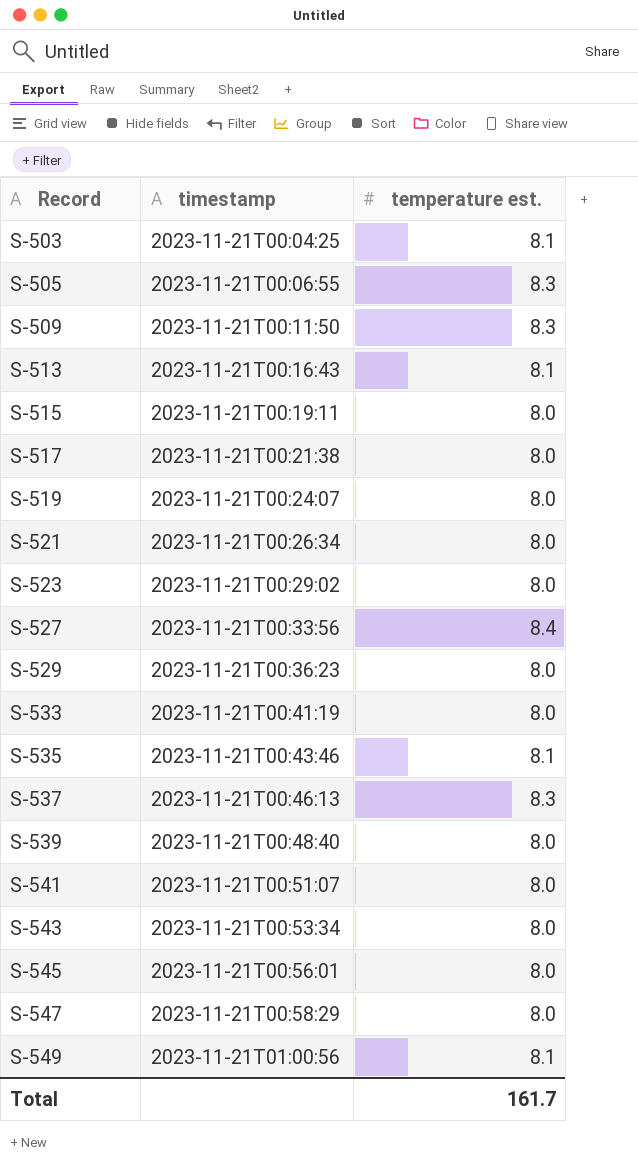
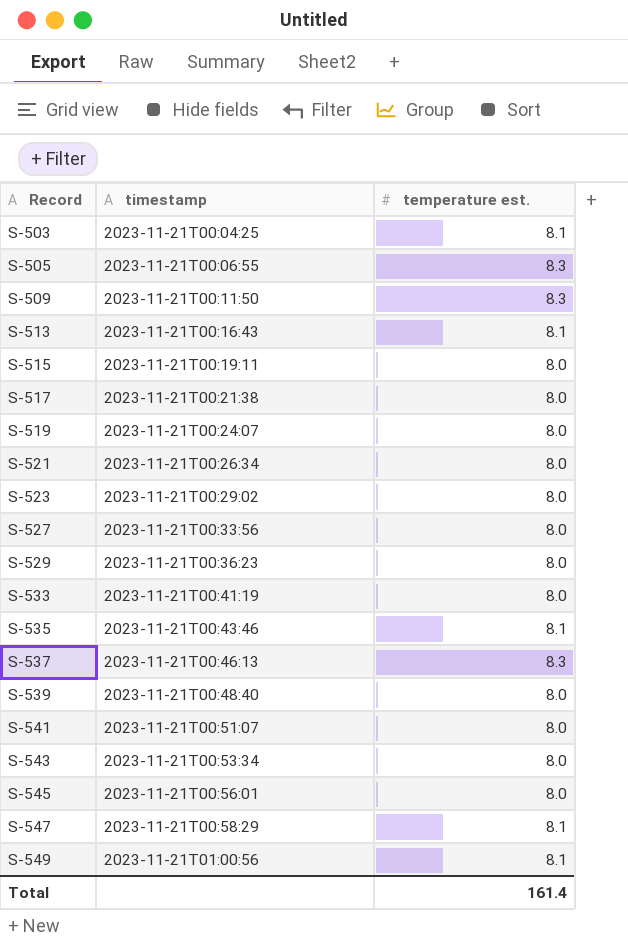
S-527 | temperature est.: 8.4 -> 8.0
S-547 | temperature est.: 8.0 -> 8.1
Total | temperature est.: 161.7 -> 161.4

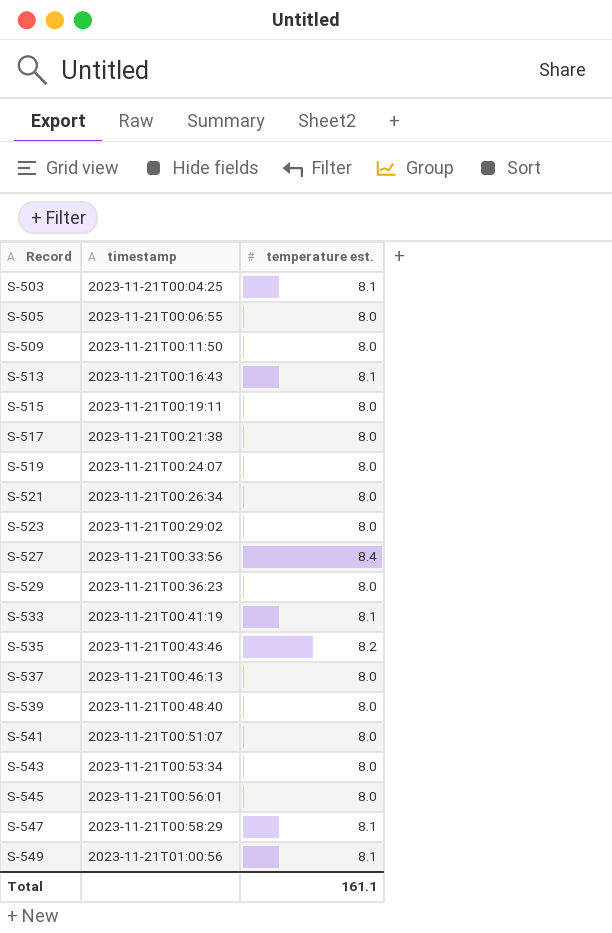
S-505 | temperature est.: 8.3 -> 8.0
S-509 | temperature est.: 8.3 -> 8.0
S-527 | temperature est.: 8.0 -> 8.4
S-533 | temperature est.: 8.0 -> 8.1
S-535 | temperature est.: 8.1 -> 8.2
S-537 | temperature est.: 8.3 -> 8.0
Total | temperature est.: 161.4 -> 161.1

